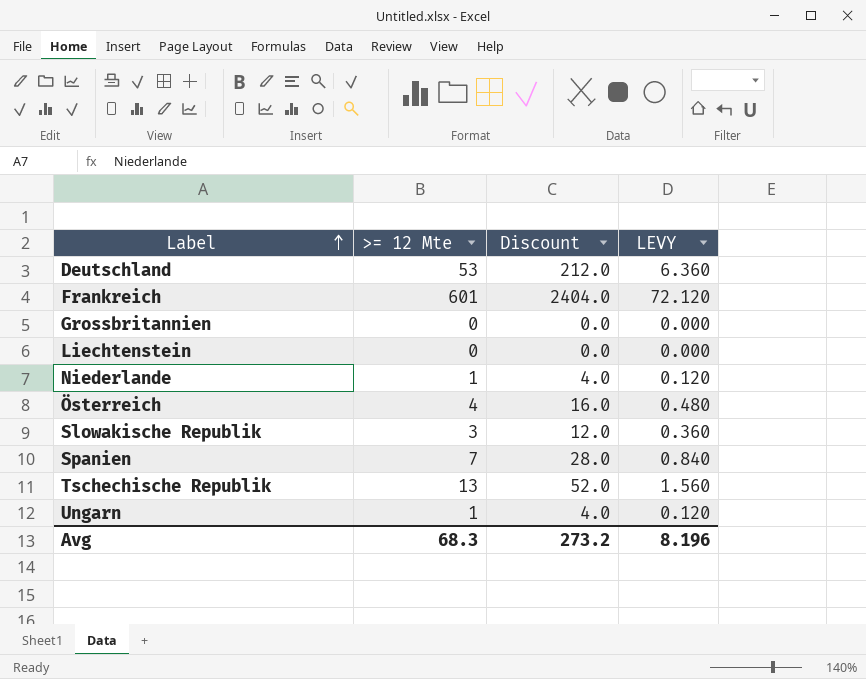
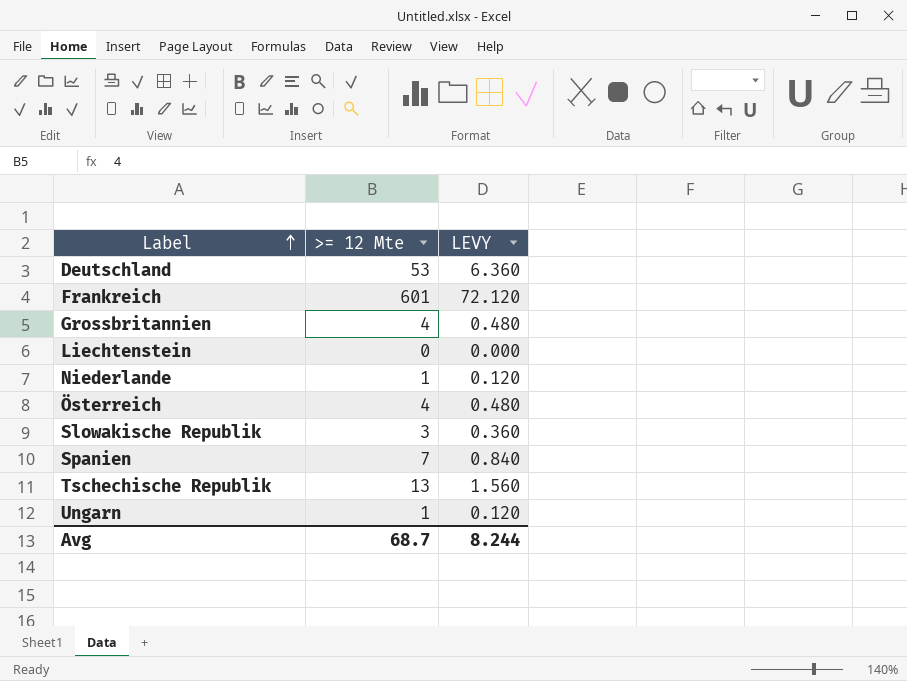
column Discount | formula: [>= 12 Mte] * 4 -> none
Grossbritannien | >= 12 Mte: 0 -> 4
Grossbritannien | LEVY: 0.000 -> 0.480
Avg | >= 12 Mte: 68.3 -> 68.7
Avg | LEVY: 8.196 -> 8.244

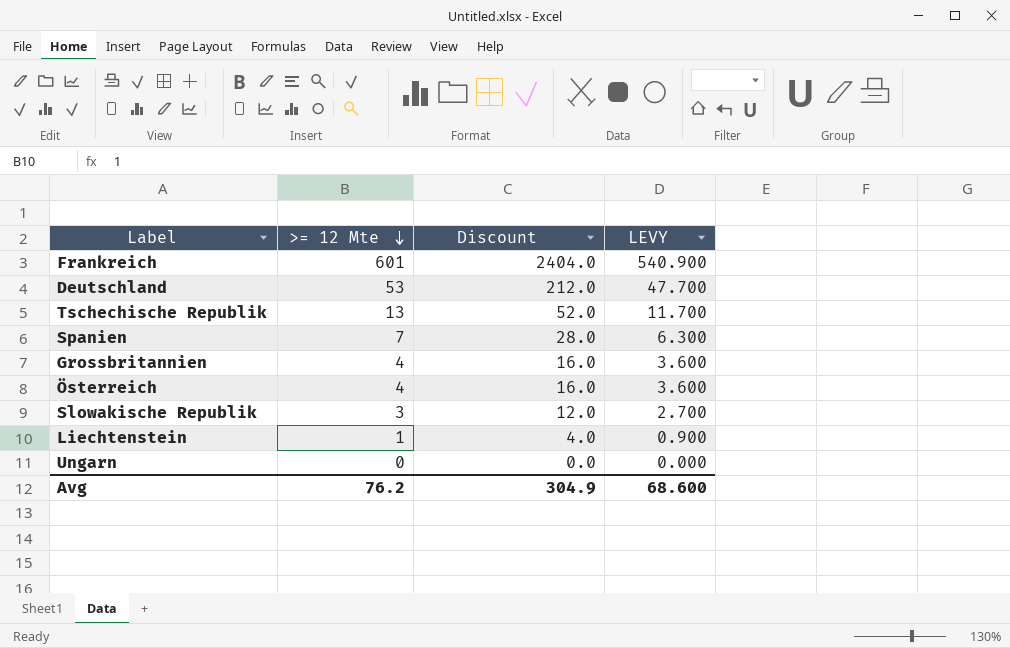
row order: Label ascending -> >= 12 Mte descending
column Discount | formula: none -> [>= 12 Mte] * 4
column LEVY | formula: [>= 12 Mte] * 0.12 -> [>= 12 Mte] * 0.9
row Niederlande: 1 | 0.120 -> none
Liechtenstein | >= 12 Mte: 0 -> 1
Ungarn | >= 12 Mte: 1 -> 0
Avg | >= 12 Mte: 68.7 -> 76.2
Avg | LEVY: 8.244 -> 68.600

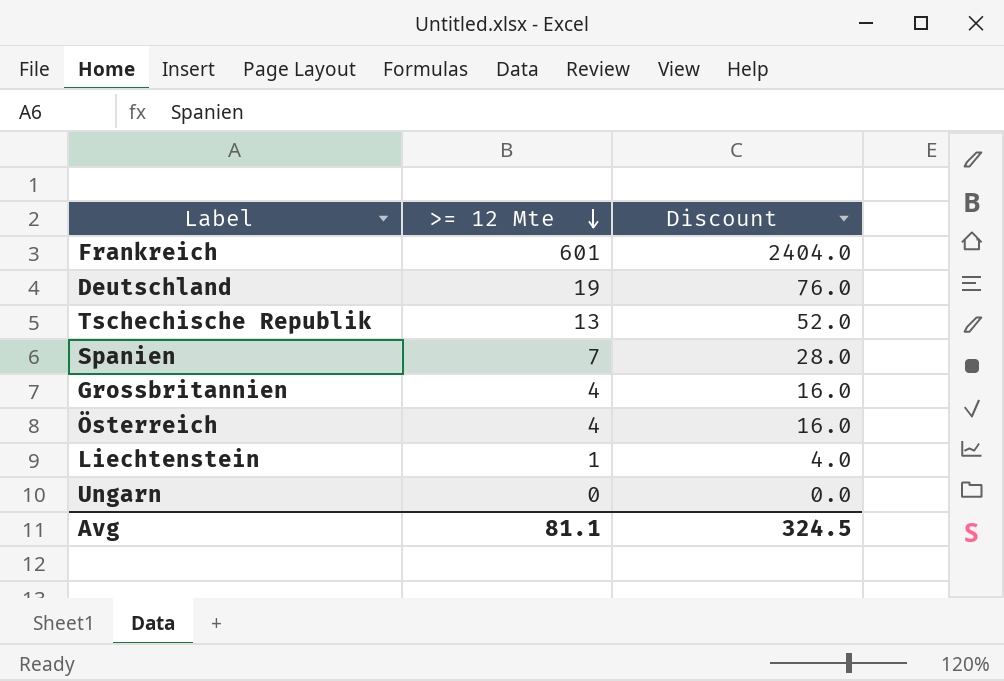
column LEVY | formula: [>= 12 Mte] * 0.9 -> none
row Slowakische Republik: 3 | 12.0 | 2.700 -> none
Deutschland | >= 12 Mte: 53 -> 19
Deutschland | Discount: 212.0 -> 76.0
Avg | >= 12 Mte: 76.2 -> 81.1
Avg | Discount: 304.9 -> 324.5

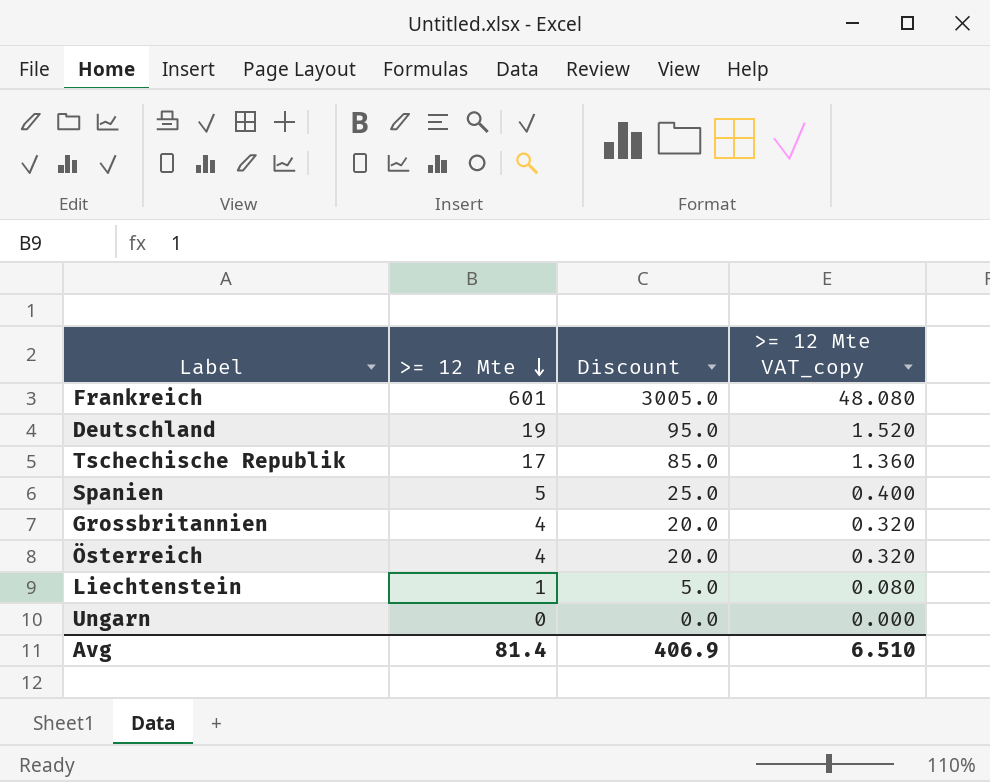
column Discount | formula: [>= 12 Mte] * 4 -> [>= 12 Mte] * 5
column >= 12 Mte VAT_copy | formula: none -> [>= 12 Mte] * 0.08
Tschechische Republik | >= 12 Mte: 13 -> 17
Spanien | >= 12 Mte: 7 -> 5
Avg | >= 12 Mte: 81.1 -> 81.4
Avg | Discount: 324.5 -> 406.9

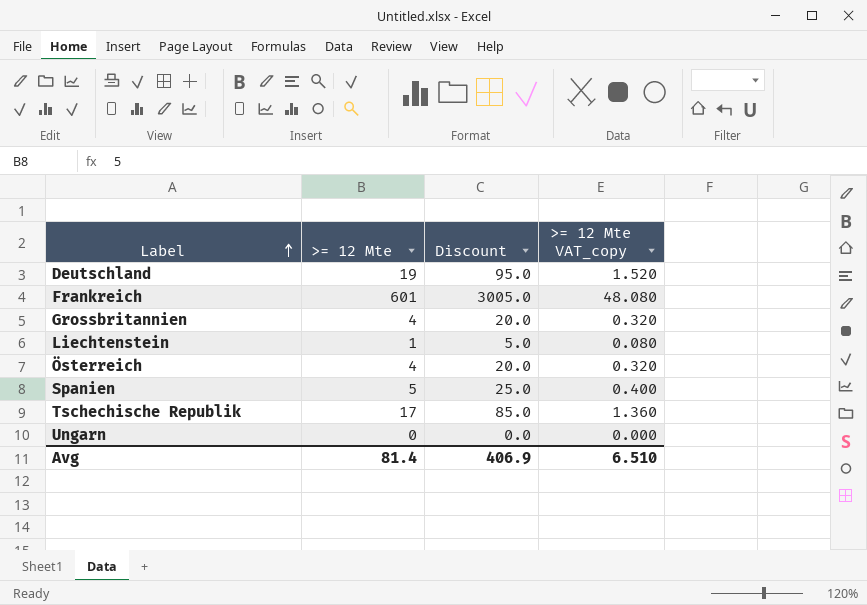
row order: >= 12 Mte descending -> Label ascending

